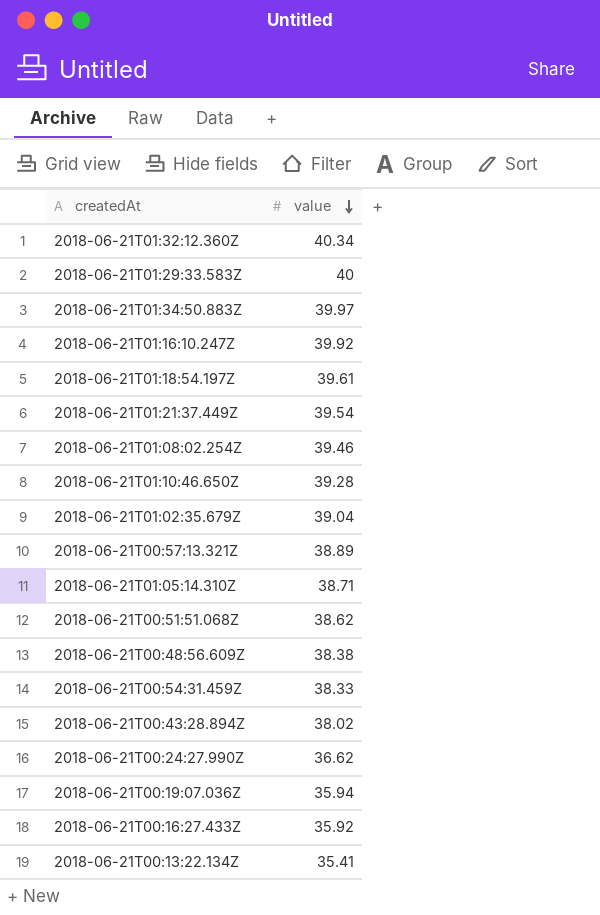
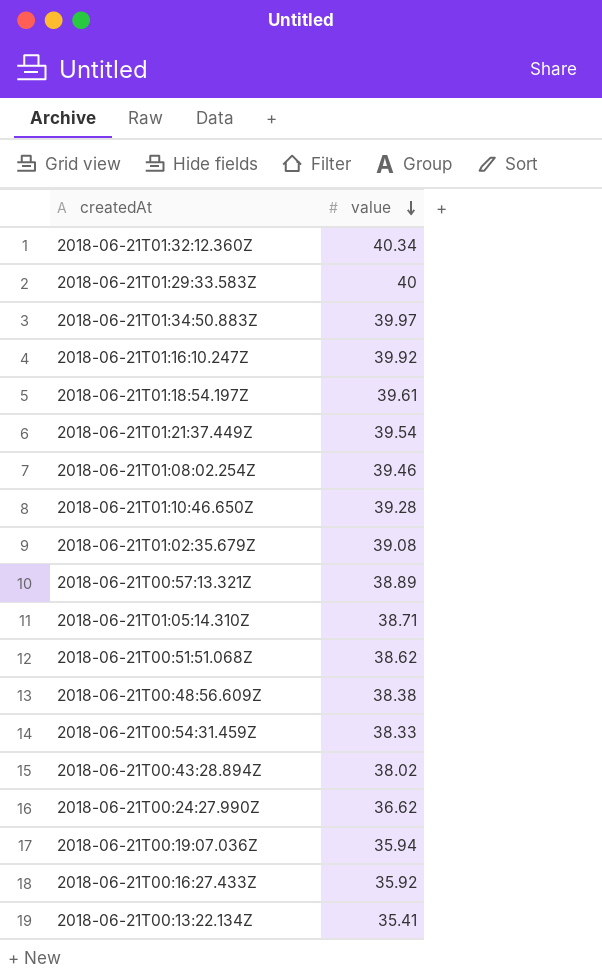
2018-06-21T01:02:35.679Z | value: 39.04 -> 39.08

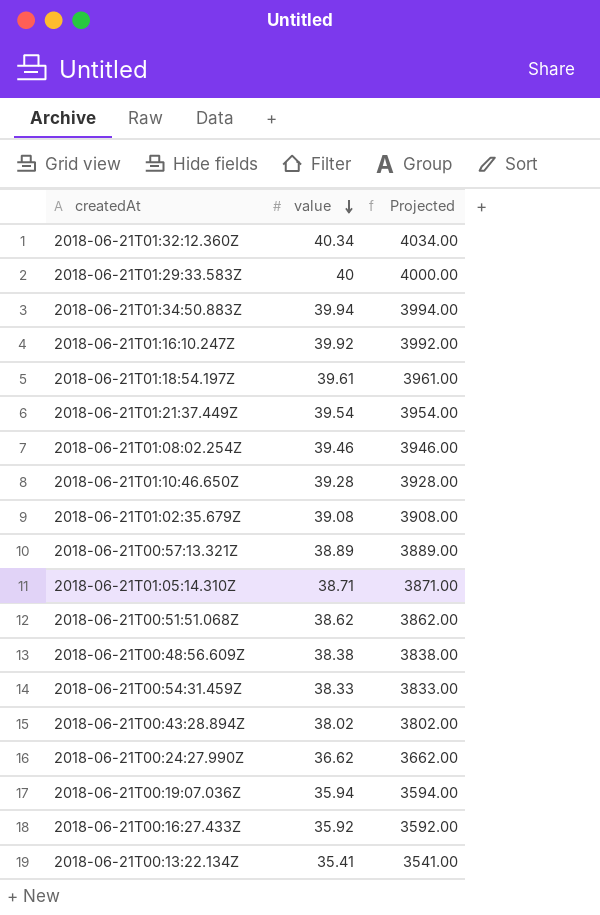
column Projected | formula: none -> [value] * 100
2018-06-21T01:34:50.883Z | value: 39.97 -> 39.94

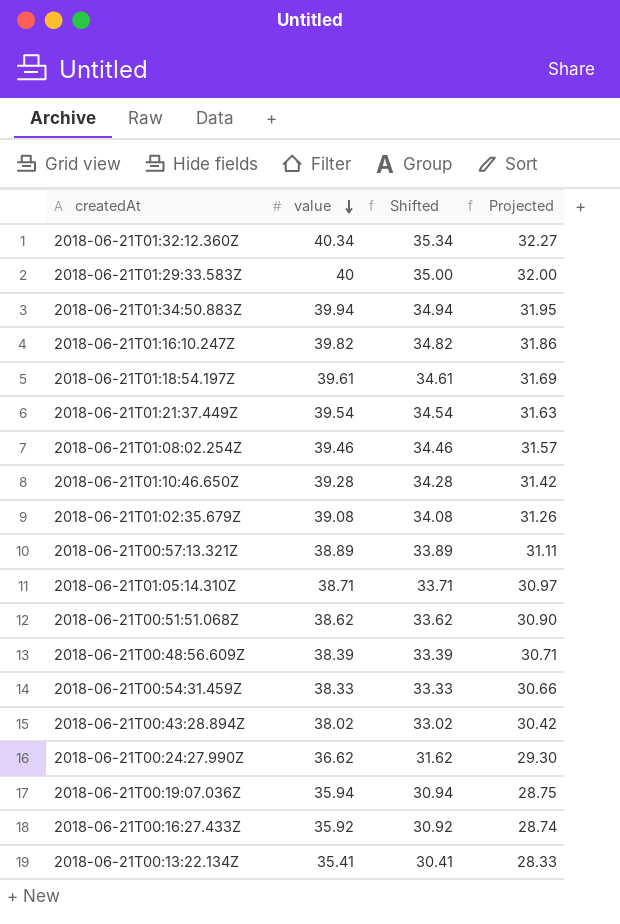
column Shifted | formula: none -> [value] - 5
column Projected | formula: [value] * 100 -> [value] * 0.8
2018-06-21T01:16:10.247Z | value: 39.92 -> 39.82
2018-06-21T00:48:56.609Z | value: 38.38 -> 38.39

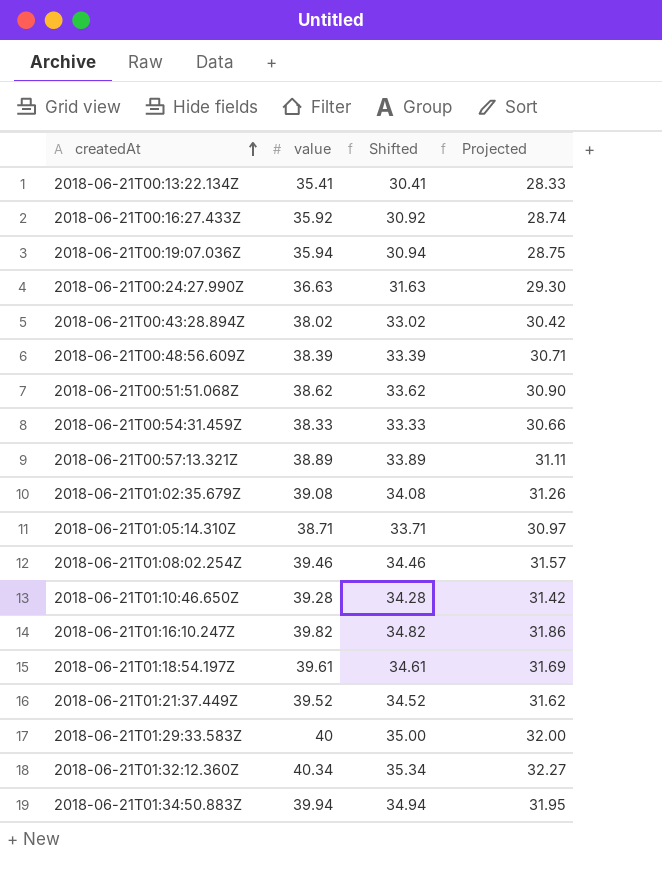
row order: value descending -> createdAt ascending
2018-06-21T00:24:27.990Z | value: 36.62 -> 36.63
2018-06-21T00:24:27.990Z | Shifted: 31.62 -> 31.63
2018-06-21T01:21:37.449Z | value: 39.54 -> 39.52
2018-06-21T01:21:37.449Z | Shifted: 34.54 -> 34.52
2018-06-21T01:21:37.449Z | Projected: 31.63 -> 31.62

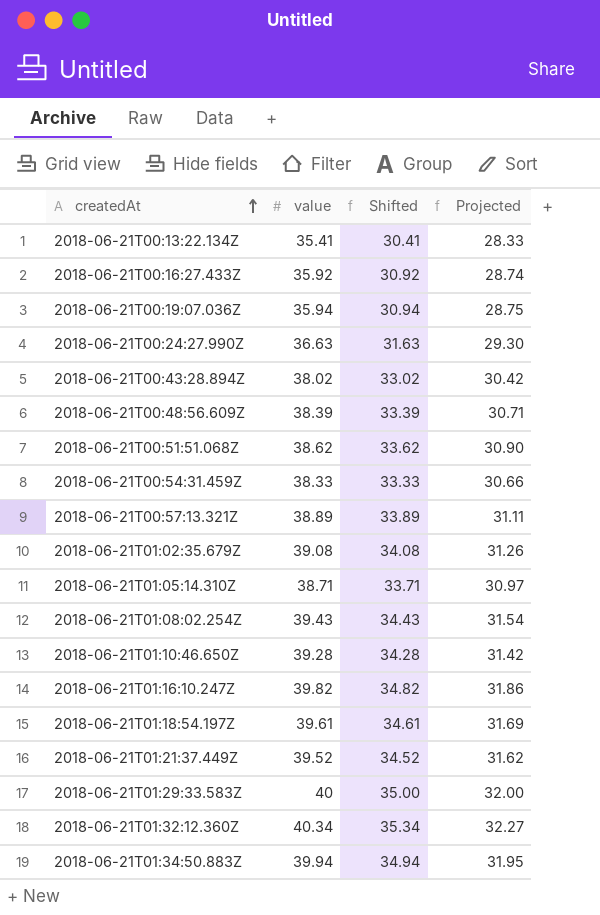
2018-06-21T01:08:02.254Z | value: 39.46 -> 39.43
2018-06-21T01:08:02.254Z | Shifted: 34.46 -> 34.43
2018-06-21T01:08:02.254Z | Projected: 31.57 -> 31.54

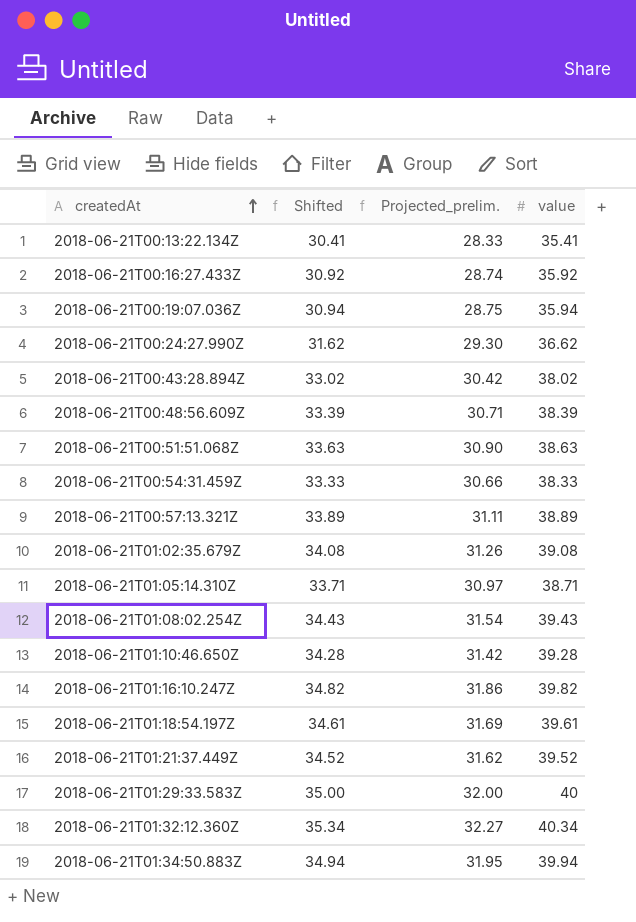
column name: Projected -> Projected_prelim.
column value | position: 2 -> 4
2018-06-21T00:24:27.990Z | Shifted: 31.63 -> 31.62
2018-06-21T00:24:27.990Z | value: 36.63 -> 36.62
2018-06-21T00:51:51.068Z | Shifted: 33.62 -> 33.63
2018-06-21T00:51:51.068Z | value: 38.62 -> 38.63

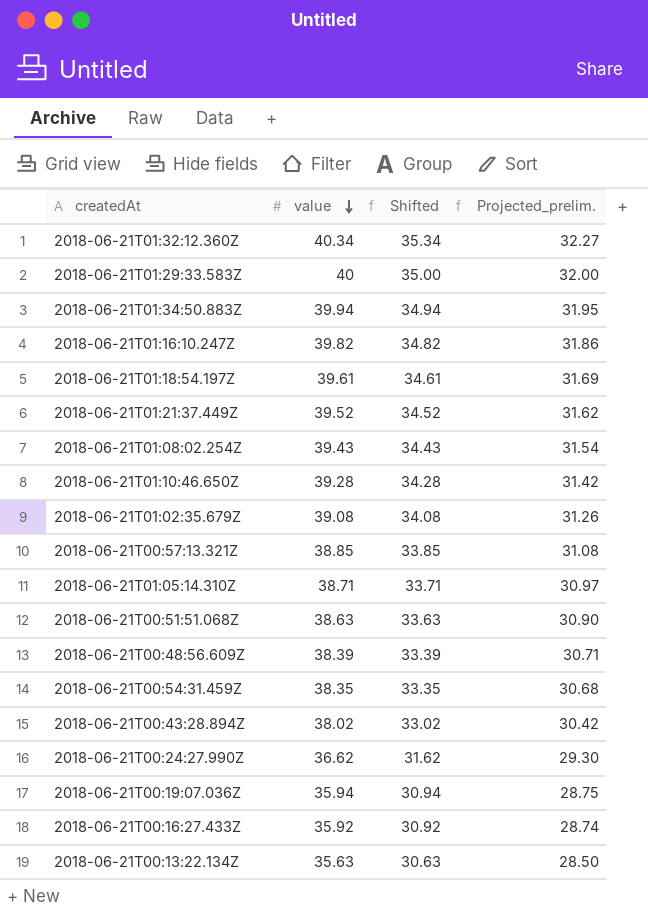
row order: createdAt ascending -> value descending
column value | position: 4 -> 2
2018-06-21T00:57:13.321Z | value: 38.89 -> 38.85
2018-06-21T00:57:13.321Z | Shifted: 33.89 -> 33.85
2018-06-21T00:57:13.321Z | Projected_prelim.: 31.11 -> 31.08
2018-06-21T00:54:31.459Z | value: 38.33 -> 38.35
2018-06-21T00:54:31.459Z | Shifted: 33.33 -> 33.35
2018-06-21T00:54:31.459Z | Projected_prelim.: 30.66 -> 30.68
2018-06-21T00:13:22.134Z | value: 35.41 -> 35.63
2018-06-21T00:13:22.134Z | Shifted: 30.41 -> 30.63
2018-06-21T00:13:22.134Z | Projected_prelim.: 28.33 -> 28.50

